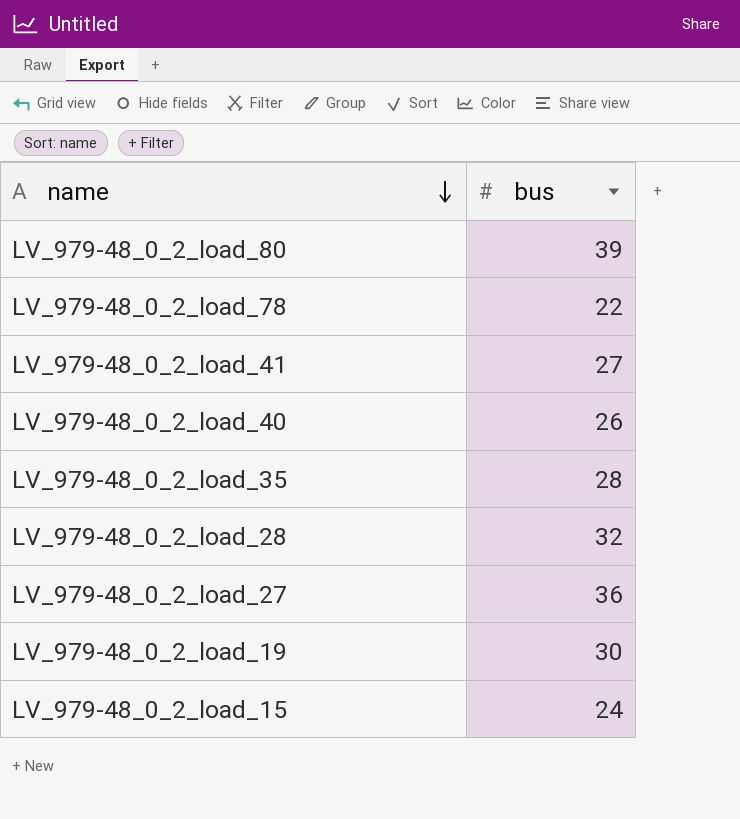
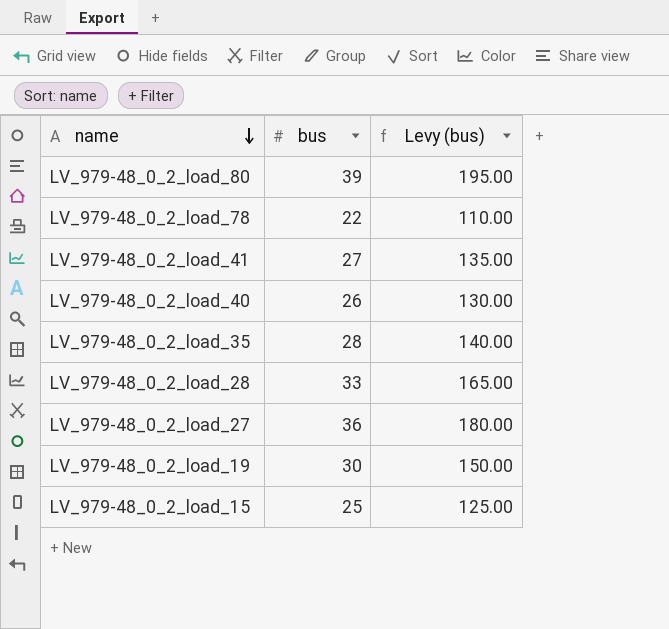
column Levy (bus) | formula: none -> [bus] * 5
LV_979-48_0_2_load_28 | bus: 32 -> 33
LV_979-48_0_2_load_15 | bus: 24 -> 25

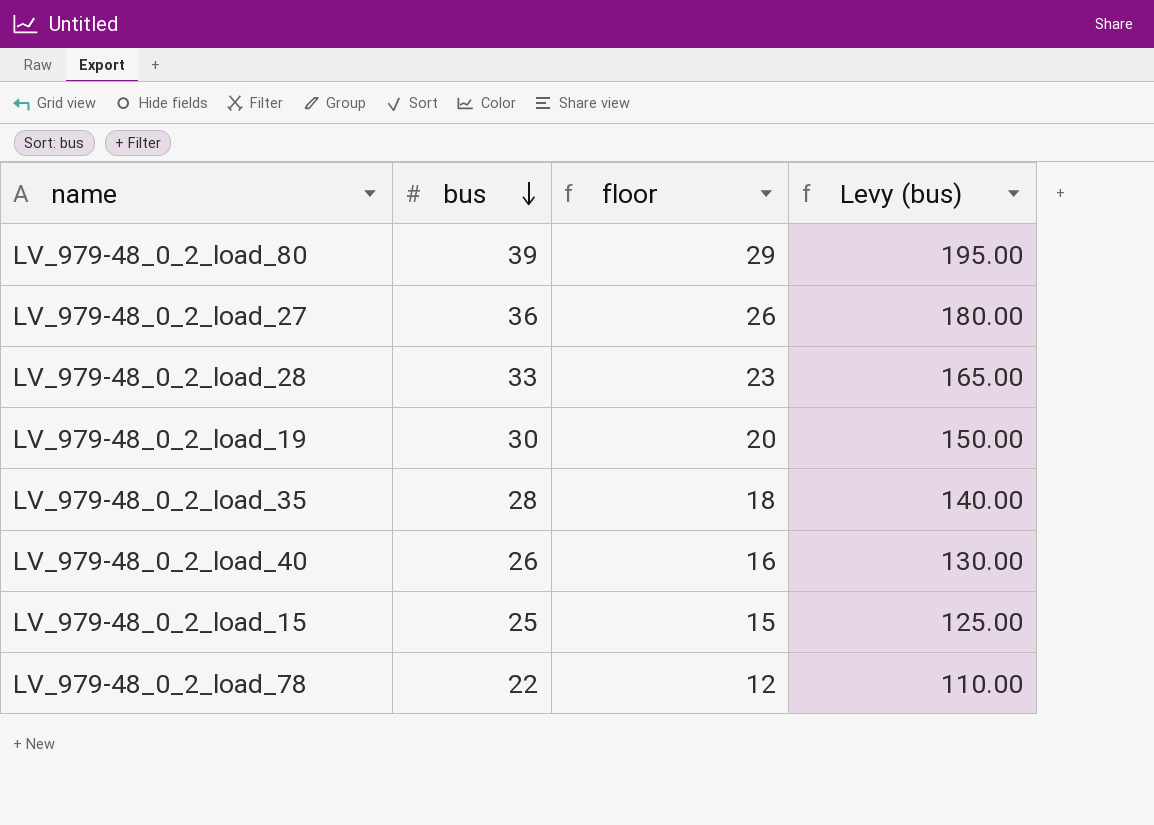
row order: name descending -> bus descending
column floor | formula: none -> [bus] - 10
row LV_979-48_0_2_load_41: 27 | 135.00 -> none

